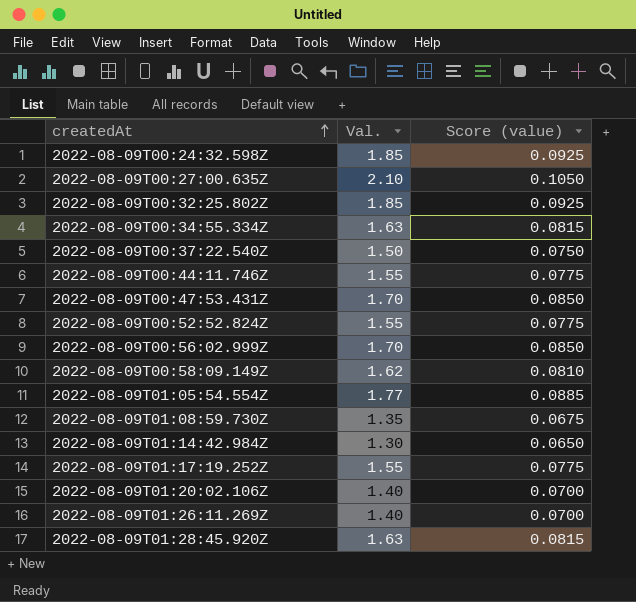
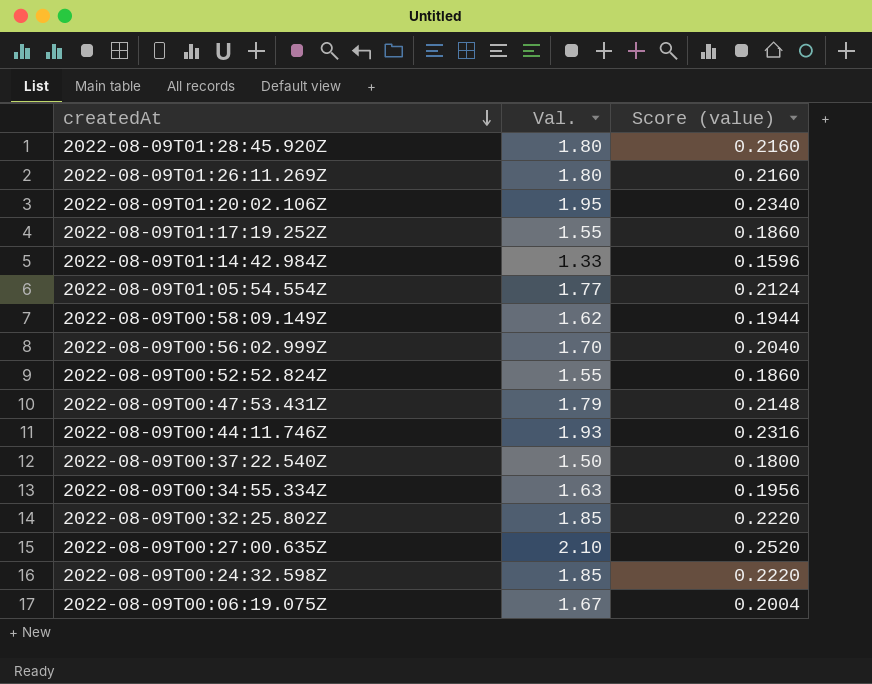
row order: createdAt ascending -> createdAt descending
column Score (value) | formula: [Val.] * 0.05 -> [Val.] * 0.12
row 2022-08-09T01:08:59.730Z: 1.35 | 0.0675 -> none
2022-08-09T01:28:45.920Z | Val.: 1.63 -> 1.80
2022-08-09T01:26:11.269Z | Val.: 1.40 -> 1.80
2022-08-09T01:20:02.106Z | Val.: 1.40 -> 1.95
2022-08-09T01:14:42.984Z | Val.: 1.30 -> 1.33
2022-08-09T00:47:53.431Z | Val.: 1.70 -> 1.79
2022-08-09T00:44:11.746Z | Val.: 1.55 -> 1.93
row 2022-08-09T00:06:19.075Z: none -> 1.67 | 0.2004

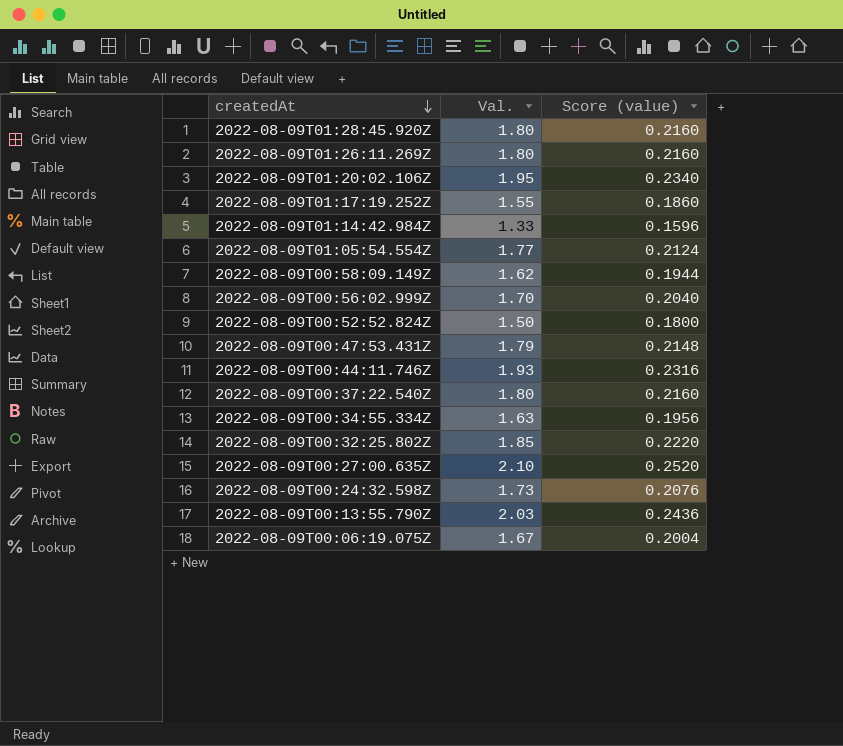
2022-08-09T00:52:52.824Z | Val.: 1.55 -> 1.50
2022-08-09T00:52:52.824Z | Score (value): 0.1860 -> 0.1800
2022-08-09T00:37:22.540Z | Val.: 1.50 -> 1.80
2022-08-09T00:37:22.540Z | Score (value): 0.1800 -> 0.2160
2022-08-09T00:24:32.598Z | Val.: 1.85 -> 1.73
2022-08-09T00:24:32.598Z | Score (value): 0.2220 -> 0.2076
row 2022-08-09T00:13:55.790Z: none -> 2.03 | 0.2436

